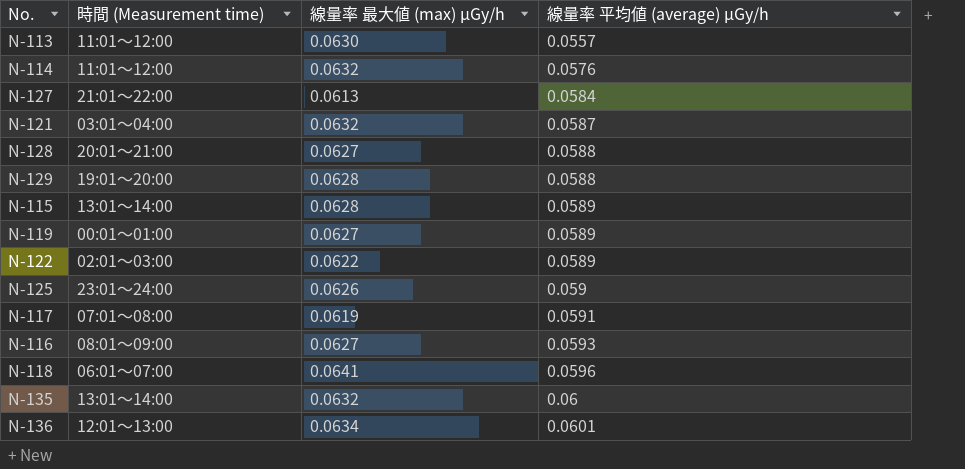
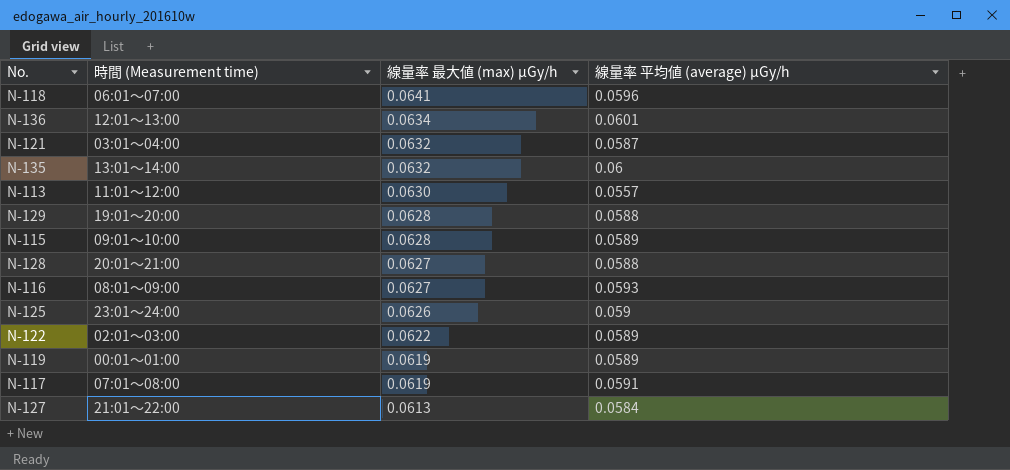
row order: 線量率 平均値 (average) μGy/h ascending -> 線量率 最大値 (max) μGy/h descending
row N-114: 11:01～12:00 | 0.0632 | 0.0576 -> none
N-115 | 時間 (Measurement time): 13:01～14:00 -> 09:01～10:00
N-119 | 線量率 最大値 (max) μGy/h: 0.0627 -> 0.0619

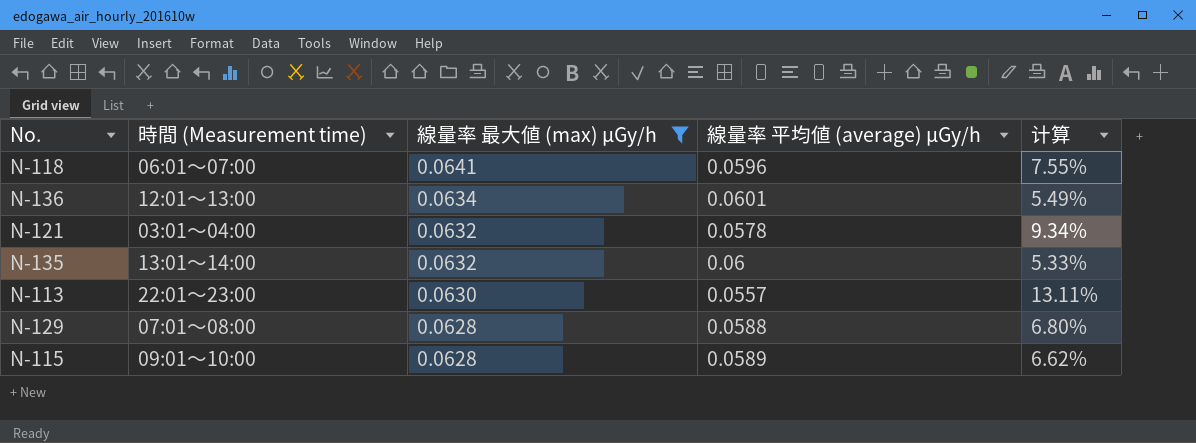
filter: none -> 線量率 最大値 (max) μGy/h >= 0.0628
column 计算 | formula: none -> ([線量率 最大値 (max) μGy/h] - [線量率 平均値 (average) μGy/h]) / [線量率 平均値 (average) μGy/h]
N-121 | 線量率 平均値 (average) μGy/h: 0.0587 -> 0.0578
N-113 | 時間 (Measurement time): 11:01～12:00 -> 22:01～23:00
N-129 | 時間 (Measurement time): 19:01～20:00 -> 07:01～08:00

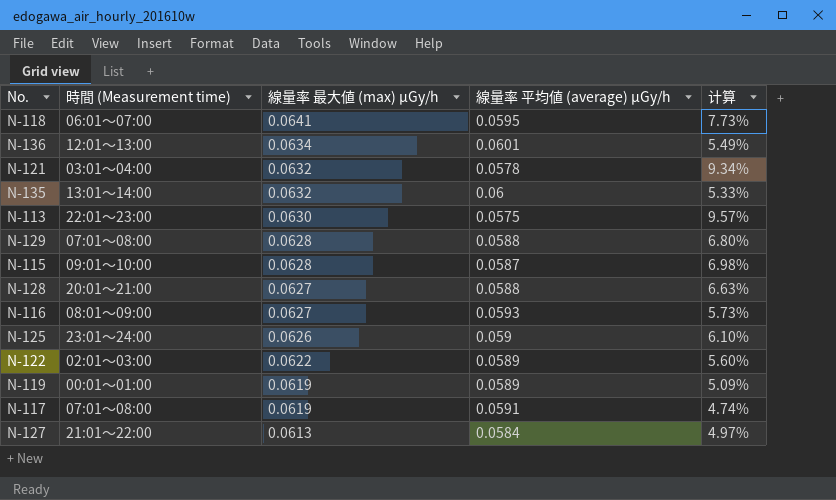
filter: 線量率 最大値 (max) μGy/h >= 0.0628 -> none
N-118 | 線量率 平均値 (average) μGy/h: 0.0596 -> 0.0595
N-118 | 计算: 7.55% -> 7.73%
N-113 | 線量率 平均値 (average) μGy/h: 0.0557 -> 0.0575
N-113 | 计算: 13.11% -> 9.57%
N-115 | 線量率 平均値 (average) μGy/h: 0.0589 -> 0.0587
N-115 | 计算: 6.62% -> 6.98%

